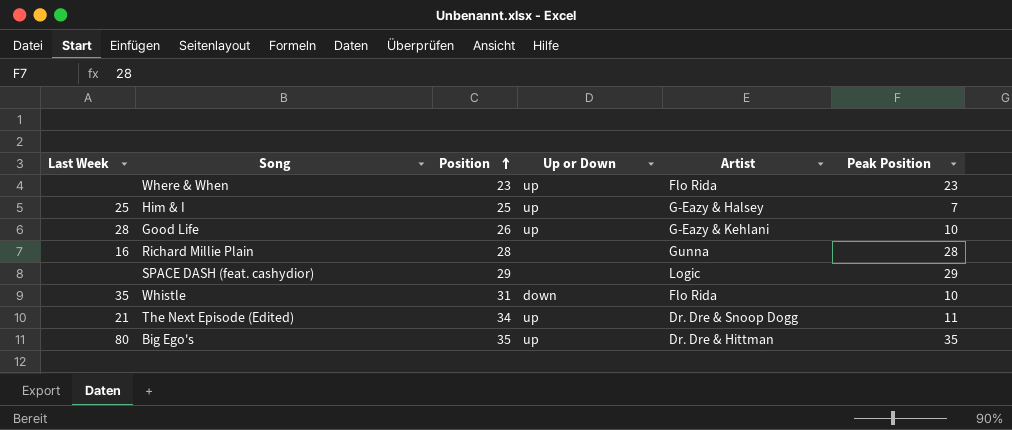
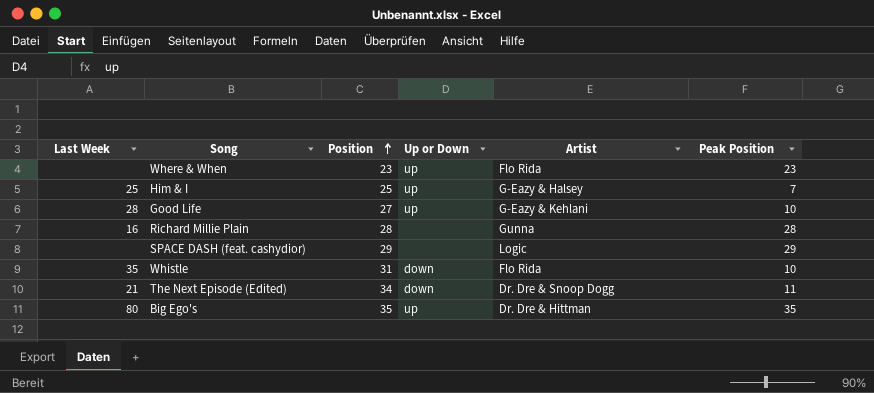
Good Life | Position: 26 -> 27
The Next Episode (Edited) | Up or Down: up -> down

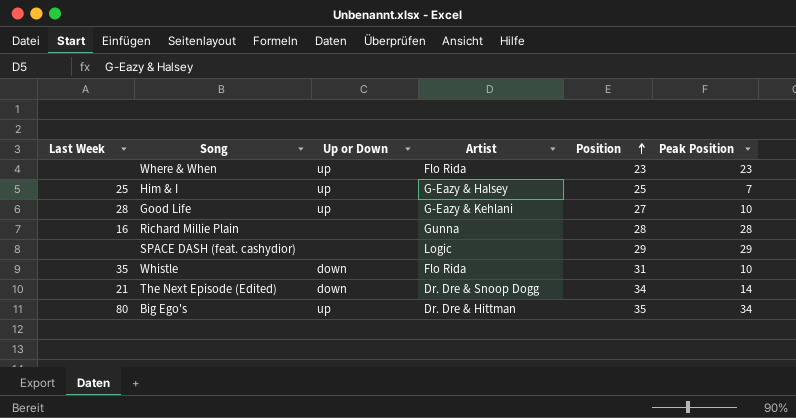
column Position | position: 3 -> 5
The Next Episode (Edited) | Peak Position: 11 -> 14
Big Ego's | Peak Position: 35 -> 34

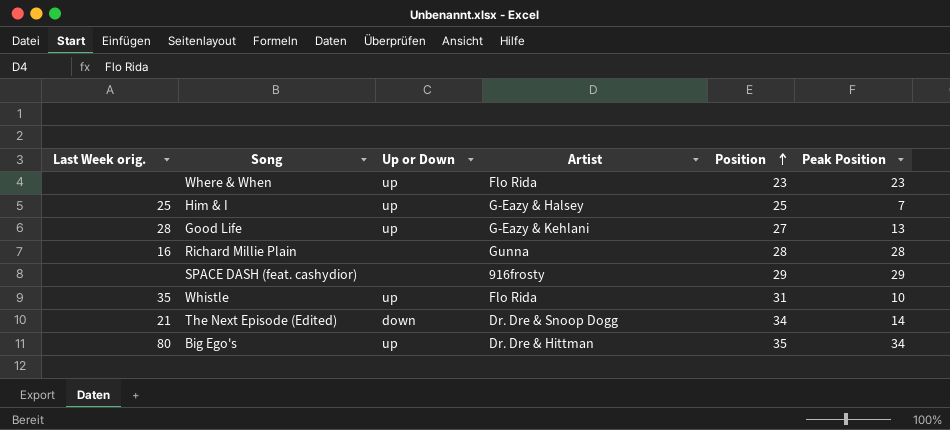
column name: Last Week -> Last Week orig.
Good Life | Peak Position: 10 -> 13
SPACE DASH (feat. cashydior) | Artist: Logic -> 916frosty
Whistle | Up or Down: down -> up

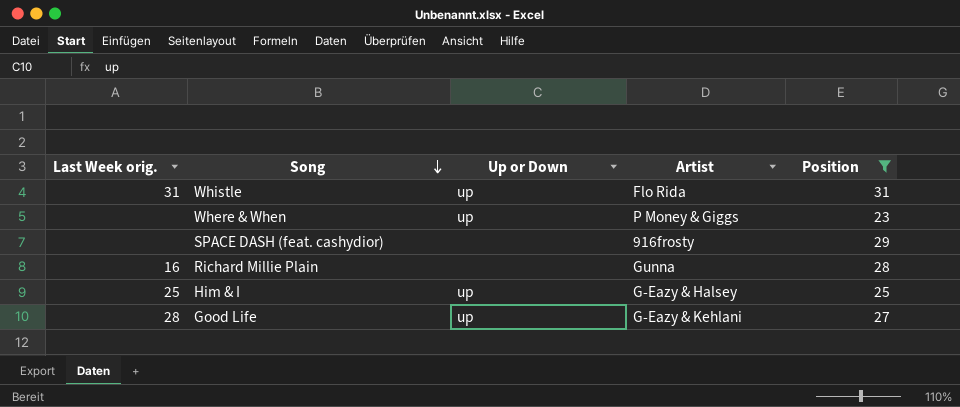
filter: none -> Position <= 31
row order: Position ascending -> Song descending
column Peak Position | position: 6 -> none
Whistle | Last Week orig.: 35 -> 31
Where & When | Artist: Flo Rida -> P Money & Giggs

